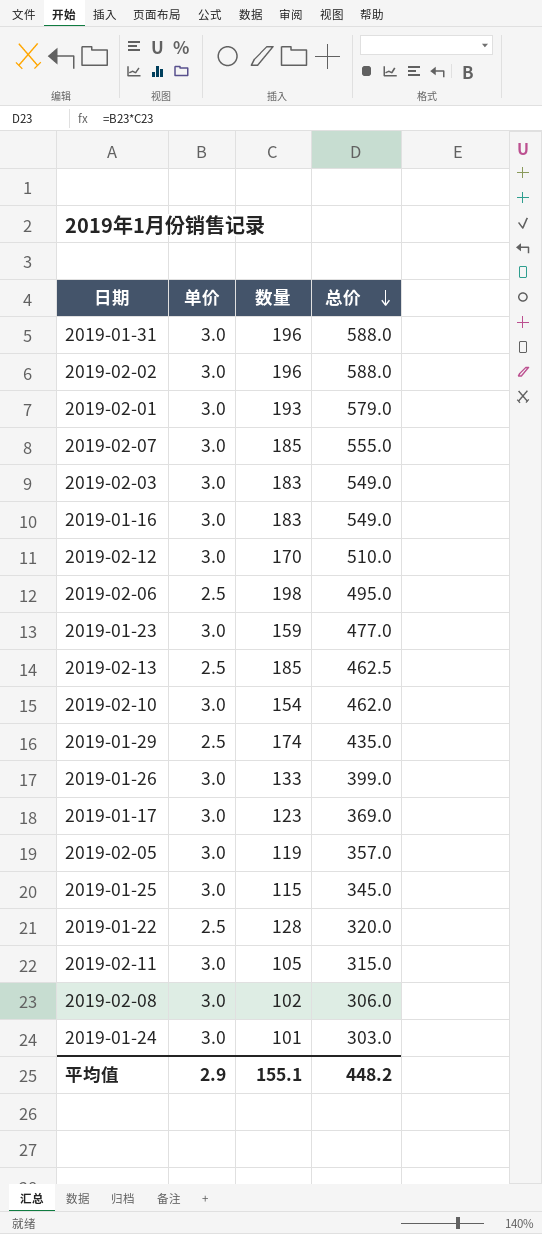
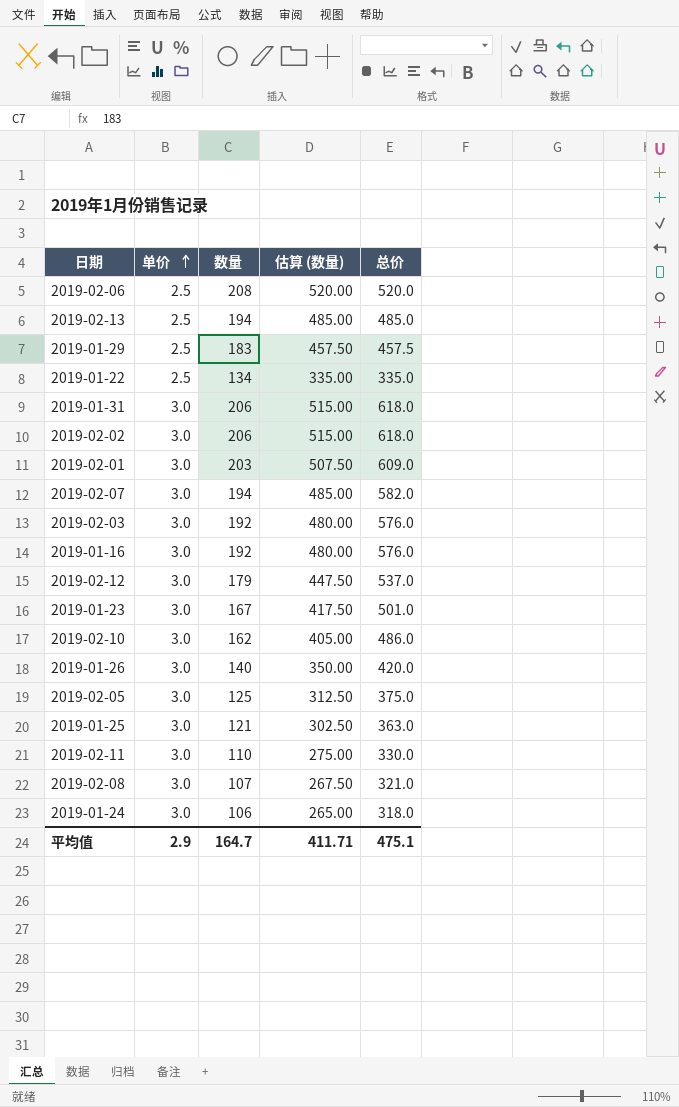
row order: 总价 descending -> 单价 ascending
column 估算 (数量) | formula: none -> [数量] * 2.5
row 2019-01-17: 3.0 | 123 | 369.0 -> none
2019-02-06 | 数量: 198 -> 208
2019-02-06 | 总价: 495.0 -> 520.0
2019-02-13 | 数量: 185 -> 194
2019-02-13 | 总价: 462.5 -> 485.0
2019-01-29 | 数量: 174 -> 183
2019-01-29 | 总价: 435.0 -> 457.5
2019-01-22 | 数量: 128 -> 134
2019-01-22 | 总价: 320.0 -> 335.0
2019-01-31 | 数量: 196 -> 206
2019-01-31 | 总价: 588.0 -> 618.0
2019-02-02 | 数量: 196 -> 206
2019-02-02 | 总价: 588.0 -> 618.0
2019-02-01 | 数量: 193 -> 203
2019-02-01 | 总价: 579.0 -> 609.0
2019-02-07 | 数量: 185 -> 194
2019-02-07 | 总价: 555.0 -> 582.0
2019-02-03 | 数量: 183 -> 192
2019-02-03 | 总价: 549.0 -> 576.0
2019-01-16 | 数量: 183 -> 192
2019-01-16 | 总价: 549.0 -> 576.0
2019-02-12 | 数量: 170 -> 179
2019-02-12 | 总价: 510.0 -> 537.0
2019-01-23 | 数量: 159 -> 167
2019-01-23 | 总价: 477.0 -> 501.0
2019-02-10 | 数量: 154 -> 162
2019-02-10 | 总价: 462.0 -> 486.0
2019-01-26 | 数量: 133 -> 140
2019-01-26 | 总价: 399.0 -> 420.0
2019-02-05 | 数量: 119 -> 125
2019-02-05 | 总价: 357.0 -> 375.0
2019-01-25 | 数量: 115 -> 121
2019-01-25 | 总价: 345.0 -> 363.0
2019-02-11 | 数量: 105 -> 110
2019-02-11 | 总价: 315.0 -> 330.0
2019-02-08 | 数量: 102 -> 107
2019-02-08 | 总价: 306.0 -> 321.0
2019-01-24 | 数量: 101 -> 106
2019-01-24 | 总价: 303.0 -> 318.0
平均值 | 数量: 155.1 -> 164.7
平均值 | 总价: 448.2 -> 475.1

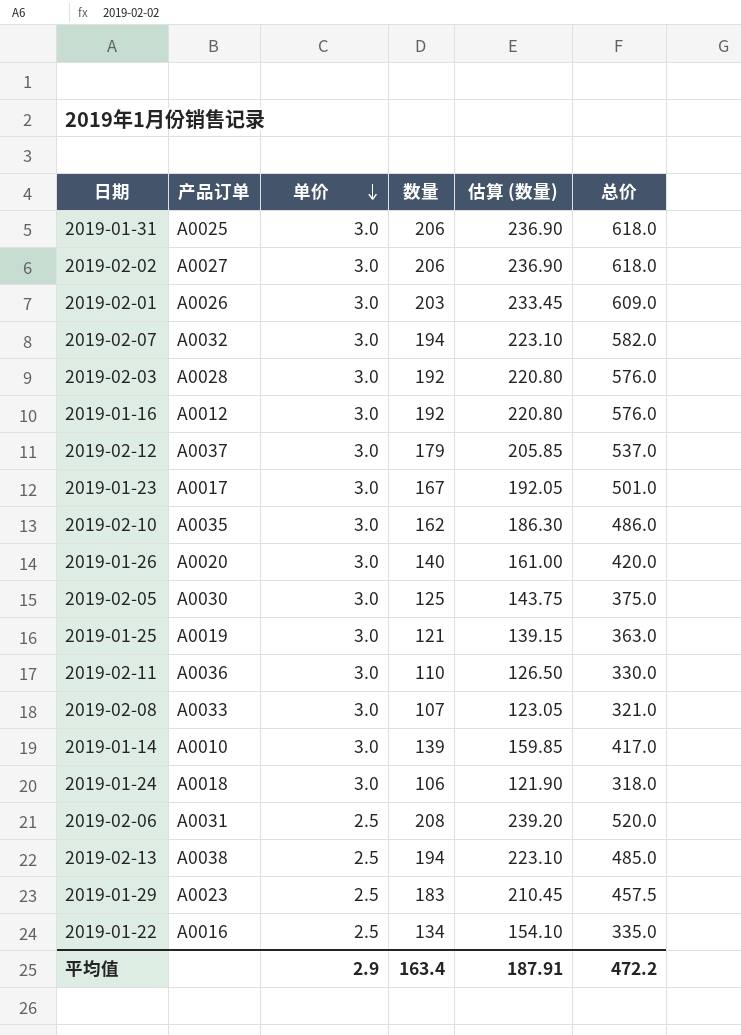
row order: 单价 ascending -> 单价 descending
column 产品订单 | position: none -> 2
column 估算 (数量) | formula: [数量] * 2.5 -> [数量] * 1.15
row 2019-01-14: none -> A0010 | 3.0 | 139 | 159.85 | 417.0
平均值 | 数量: 164.7 -> 163.4
平均值 | 估算 (数量): 411.71 -> 187.91
平均值 | 总价: 475.1 -> 472.2

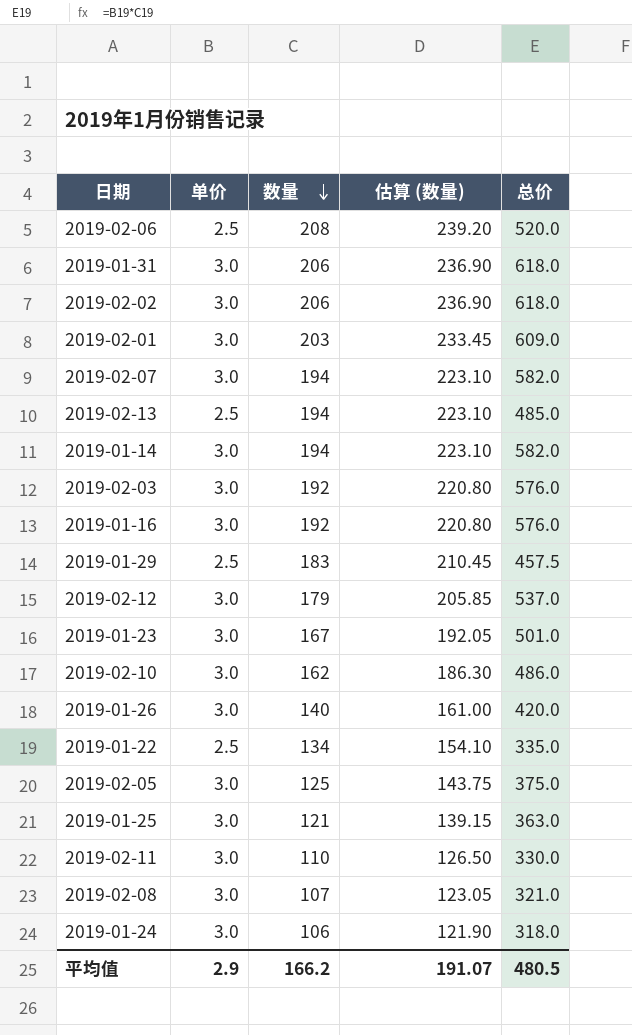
row order: 单价 descending -> 数量 descending
column 产品订单 | position: 2 -> none
2019-01-14 | 数量: 139 -> 194
2019-01-14 | 估算 (数量): 159.85 -> 223.10
2019-01-14 | 总价: 417.0 -> 582.0
平均值 | 数量: 163.4 -> 166.2
平均值 | 估算 (数量): 187.91 -> 191.07
平均值 | 总价: 472.2 -> 480.5

